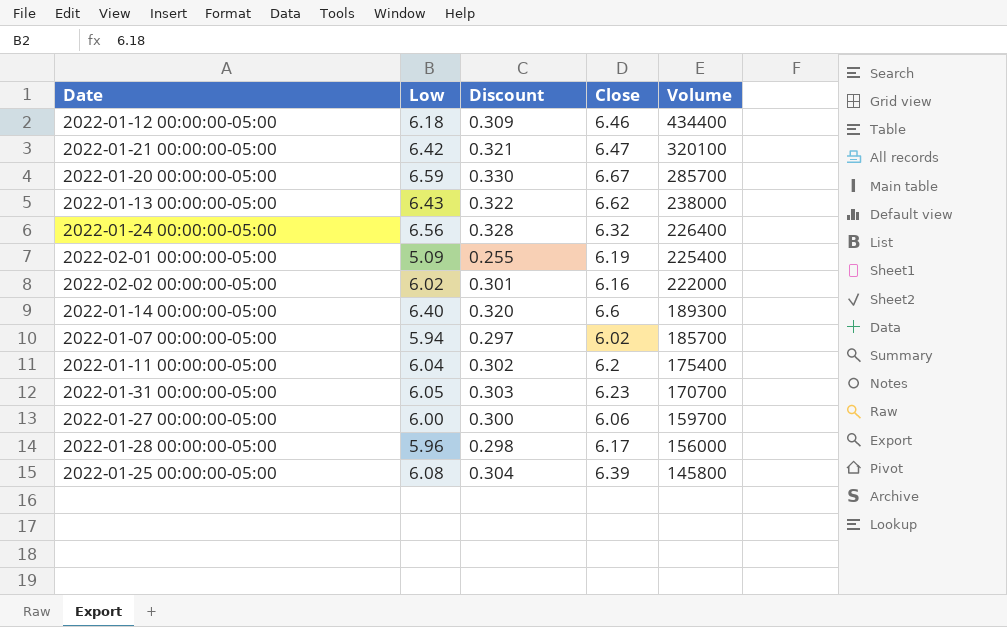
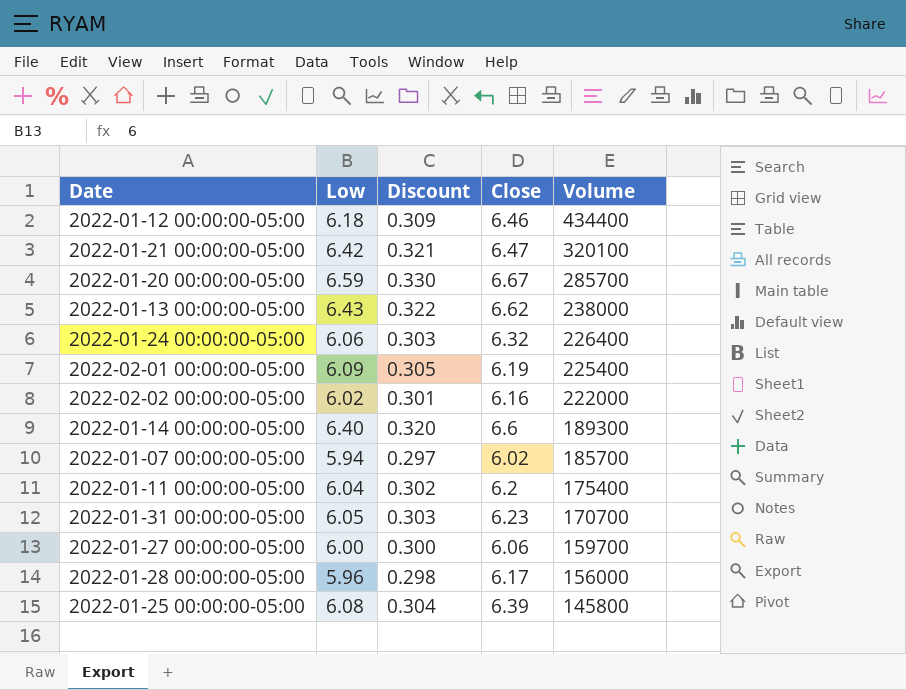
2022-01-24 00:00:00-05:00 | Low: 6.56 -> 6.06
2022-01-24 00:00:00-05:00 | Discount: 0.328 -> 0.303
2022-02-01 00:00:00-05:00 | Low: 5.09 -> 6.09
2022-02-01 00:00:00-05:00 | Discount: 0.255 -> 0.305

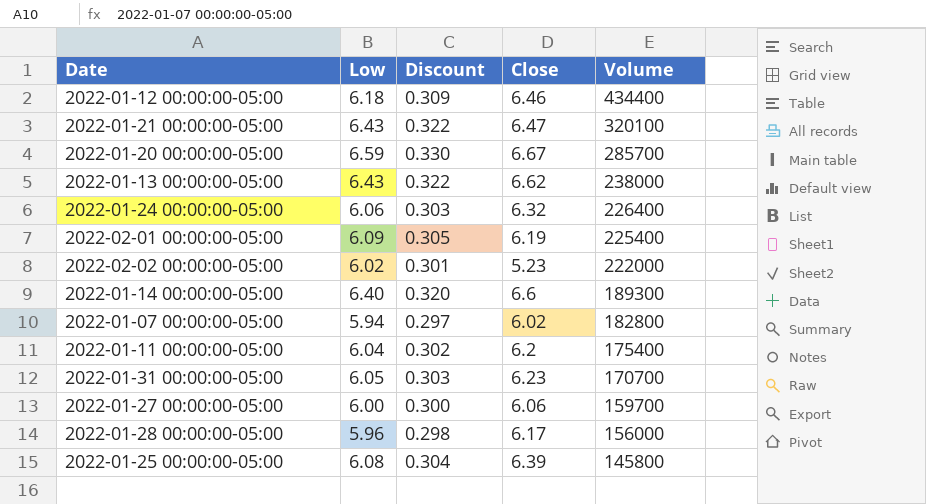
2022-01-21 00:00:00-05:00 | Low: 6.42 -> 6.43
2022-01-21 00:00:00-05:00 | Discount: 0.321 -> 0.322
2022-02-02 00:00:00-05:00 | Close: 6.16 -> 5.23
2022-01-07 00:00:00-05:00 | Volume: 185700 -> 182800

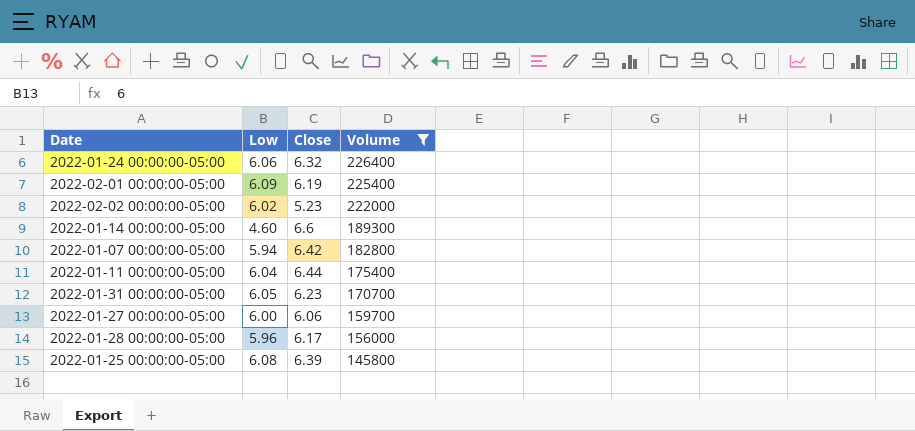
filter: none -> Volume <= 226400
column Discount | formula: [Low] * 0.05 -> none
2022-01-14 00:00:00-05:00 | Low: 6.40 -> 4.60
2022-01-07 00:00:00-05:00 | Close: 6.02 -> 6.42
2022-01-11 00:00:00-05:00 | Close: 6.2 -> 6.44

